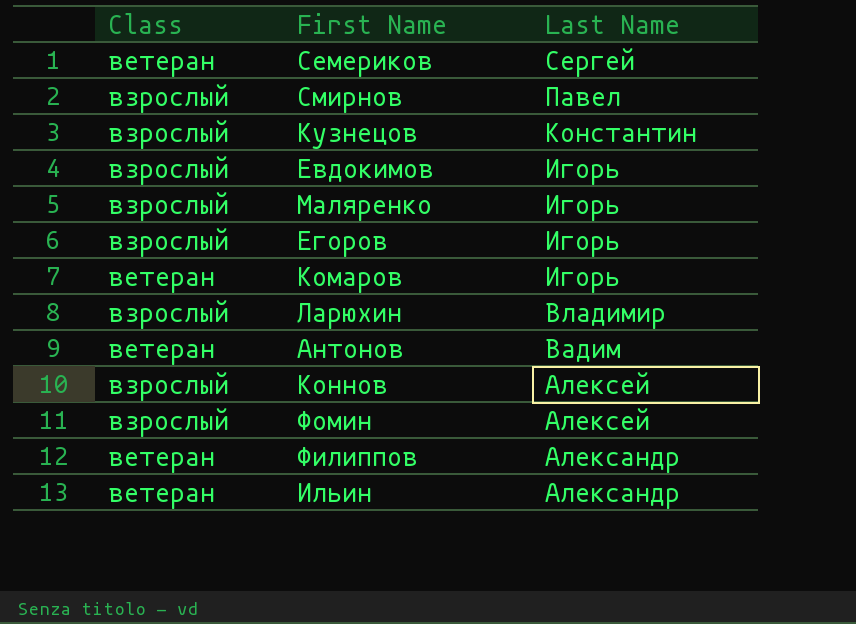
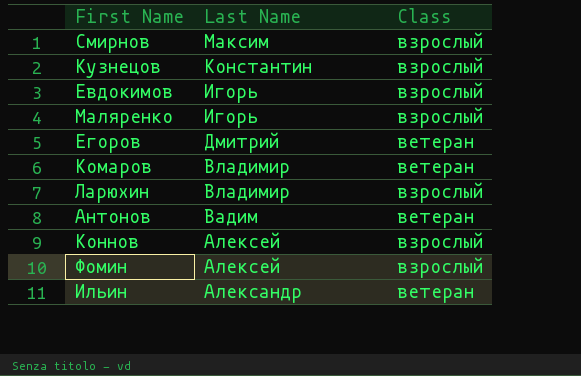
column Class | position: 1 -> 3
row Семериков: ветеран | Сергей -> none
row Филиппов: ветеран | Александр -> none
Смирнов | Last Name: Павел -> Максим
Егоров | Last Name: Игорь -> Дмитрий
Егоров | Class: взрослый -> ветеран
Комаров | Last Name: Игорь -> Владимир

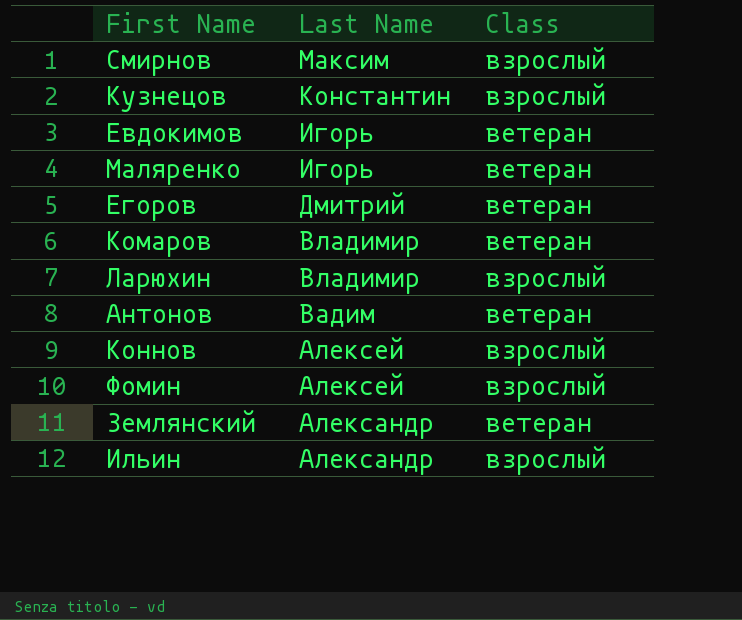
Евдокимов | Class: взрослый -> ветеран
Маляренко | Class: взрослый -> ветеран
row Землянский: none -> Александр | ветеран
Ильин | Class: ветеран -> взрослый

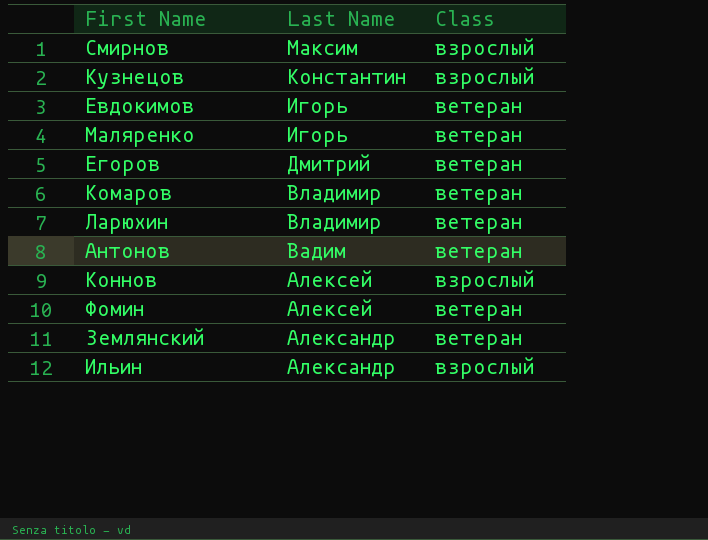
Ларюхин | Class: взрослый -> ветеран
Фомин | Class: взрослый -> ветеран

